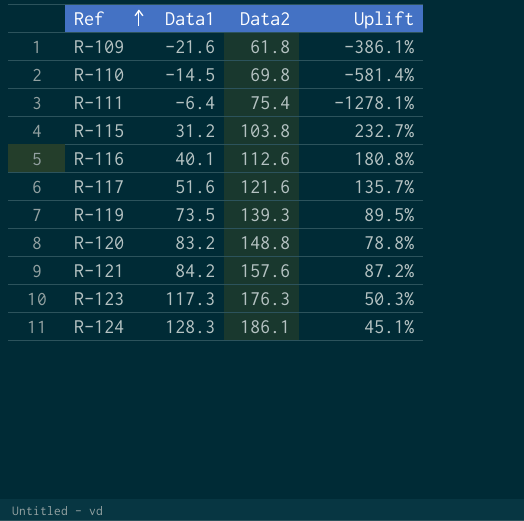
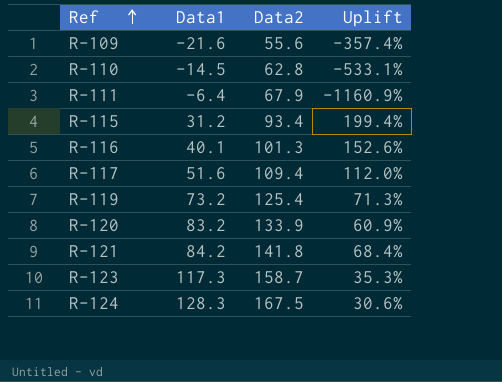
R-109 | Data2: 61.8 -> 55.6
R-109 | Uplift: -386.1% -> -357.4%
R-110 | Data2: 69.8 -> 62.8
R-110 | Uplift: -581.4% -> -533.1%
R-111 | Data2: 75.4 -> 67.9
R-111 | Uplift: -1278.1% -> -1160.9%
R-115 | Data2: 103.8 -> 93.4
R-115 | Uplift: 232.7% -> 199.4%
R-116 | Data2: 112.6 -> 101.3
R-116 | Uplift: 180.8% -> 152.6%
R-117 | Data2: 121.6 -> 109.4
R-117 | Uplift: 135.7% -> 112.0%
R-119 | Data1: 73.5 -> 73.2
R-119 | Data2: 139.3 -> 125.4
R-119 | Uplift: 89.5% -> 71.3%
R-120 | Data2: 148.8 -> 133.9
R-120 | Uplift: 78.8% -> 60.9%
R-121 | Data2: 157.6 -> 141.8
R-121 | Uplift: 87.2% -> 68.4%
R-123 | Data2: 176.3 -> 158.7
R-123 | Uplift: 50.3% -> 35.3%
R-124 | Data2: 186.1 -> 167.5
R-124 | Uplift: 45.1% -> 30.6%

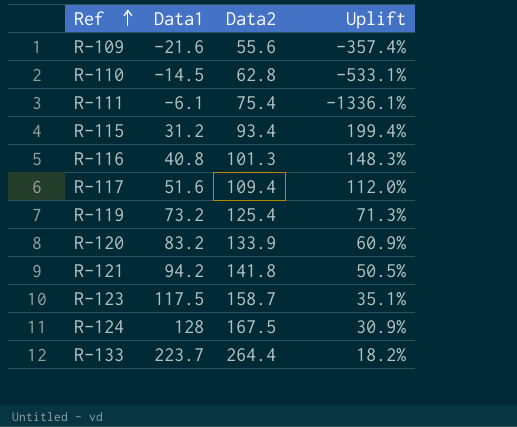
R-111 | Data1: -6.4 -> -6.1
R-111 | Data2: 67.9 -> 75.4
R-111 | Uplift: -1160.9% -> -1336.1%
R-116 | Data1: 40.1 -> 40.8
R-116 | Uplift: 152.6% -> 148.3%
R-121 | Data1: 84.2 -> 94.2
R-121 | Uplift: 68.4% -> 50.5%
R-123 | Data1: 117.3 -> 117.5
R-123 | Uplift: 35.3% -> 35.1%
R-124 | Data1: 128.3 -> 128
R-124 | Uplift: 30.6% -> 30.9%
row R-133: none -> 223.7 | 264.4 | 18.2%

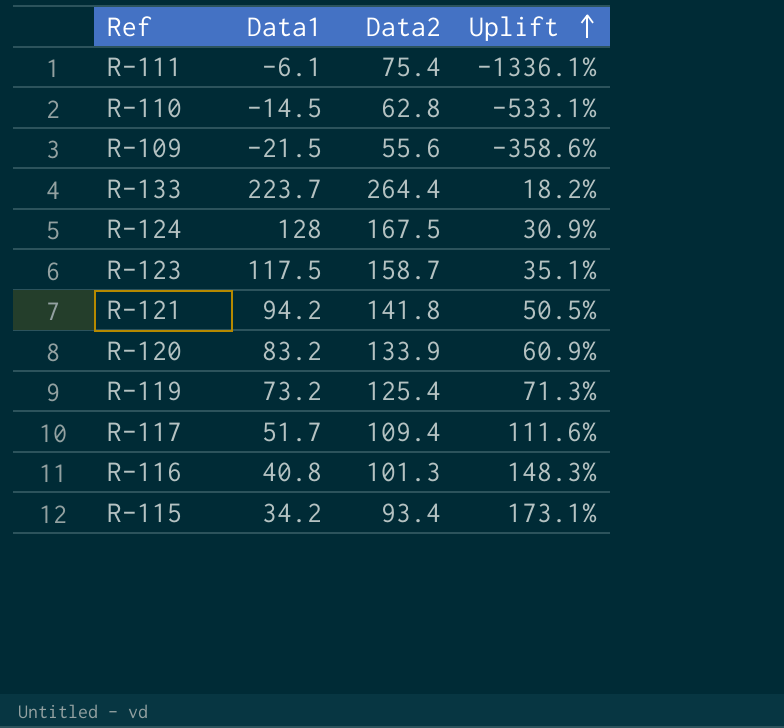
row order: Ref ascending -> Uplift ascending
R-109 | Data1: -21.6 -> -21.5
R-109 | Uplift: -357.4% -> -358.6%
R-117 | Data1: 51.6 -> 51.7
R-117 | Uplift: 112.0% -> 111.6%
R-115 | Data1: 31.2 -> 34.2
R-115 | Uplift: 199.4% -> 173.1%

